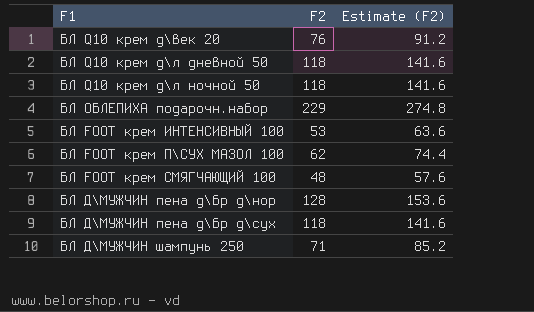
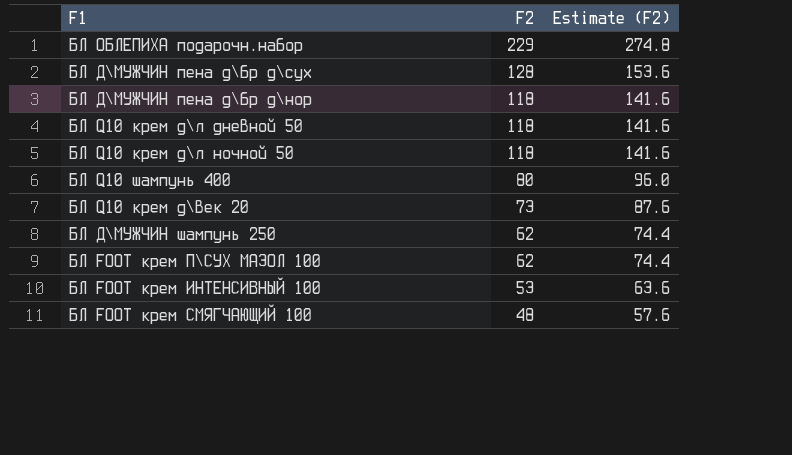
row order: none -> F2 descending
БЛ Д\МУЖЧИН пена д\бр д\сух | F2: 118 -> 128
БЛ Д\МУЖЧИН пена д\бр д\сух | Estimate (F2): 141.6 -> 153.6
БЛ Д\МУЖЧИН пена д\бр д\нор | F2: 128 -> 118
БЛ Д\МУЖЧИН пена д\бр д\нор | Estimate (F2): 153.6 -> 141.6
row БЛ Q10 шампунь 400: none -> 80 | 96.0
БЛ Q10 крем д\век 20 | F2: 76 -> 73
БЛ Q10 крем д\век 20 | Estimate (F2): 91.2 -> 87.6
БЛ Д\МУЖЧИН шампунь 250 | F2: 71 -> 62
БЛ Д\МУЖЧИН шампунь 250 | Estimate (F2): 85.2 -> 74.4

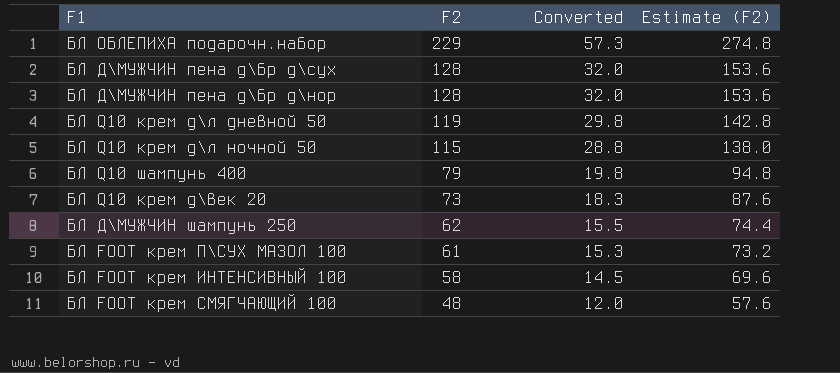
column Converted | formula: none -> [F2] * 0.25
БЛ Д\МУЖЧИН пена д\бр д\нор | F2: 118 -> 128
БЛ Д\МУЖЧИН пена д\бр д\нор | Estimate (F2): 141.6 -> 153.6
БЛ Q10 крем д\л дневной 50 | F2: 118 -> 119
БЛ Q10 крем д\л дневной 50 | Estimate (F2): 141.6 -> 142.8
БЛ Q10 крем д\л ночной 50 | F2: 118 -> 115
БЛ Q10 крем д\л ночной 50 | Estimate (F2): 141.6 -> 138.0
БЛ Q10 шампунь 400 | F2: 80 -> 79
БЛ Q10 шампунь 400 | Estimate (F2): 96.0 -> 94.8
БЛ FOOT крем П\СУХ МАЗОЛ 100 | F2: 62 -> 61
БЛ FOOT крем П\СУХ МАЗОЛ 100 | Estimate (F2): 74.4 -> 73.2
БЛ FOOT крем ИНТЕНСИВНЫЙ 100 | F2: 53 -> 58
БЛ FOOT крем ИНТЕНСИВНЫЙ 100 | Estimate (F2): 63.6 -> 69.6

